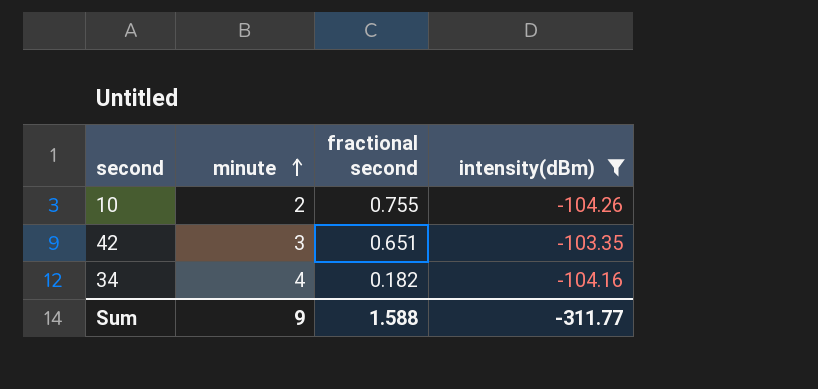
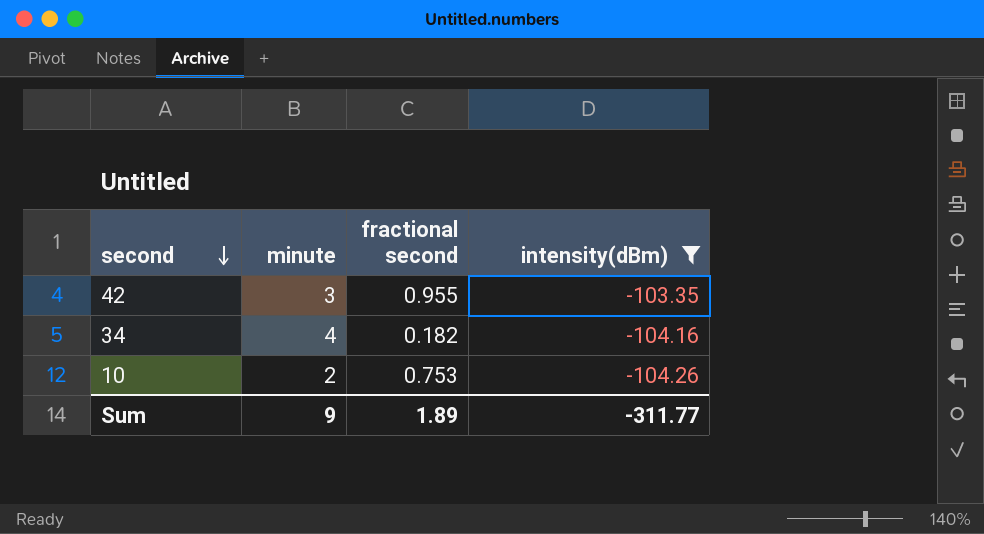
row order: minute ascending -> second descending
42 | fractional second: 0.651 -> 0.955
10 | fractional second: 0.755 -> 0.753
Sum | fractional second: 1.588 -> 1.89

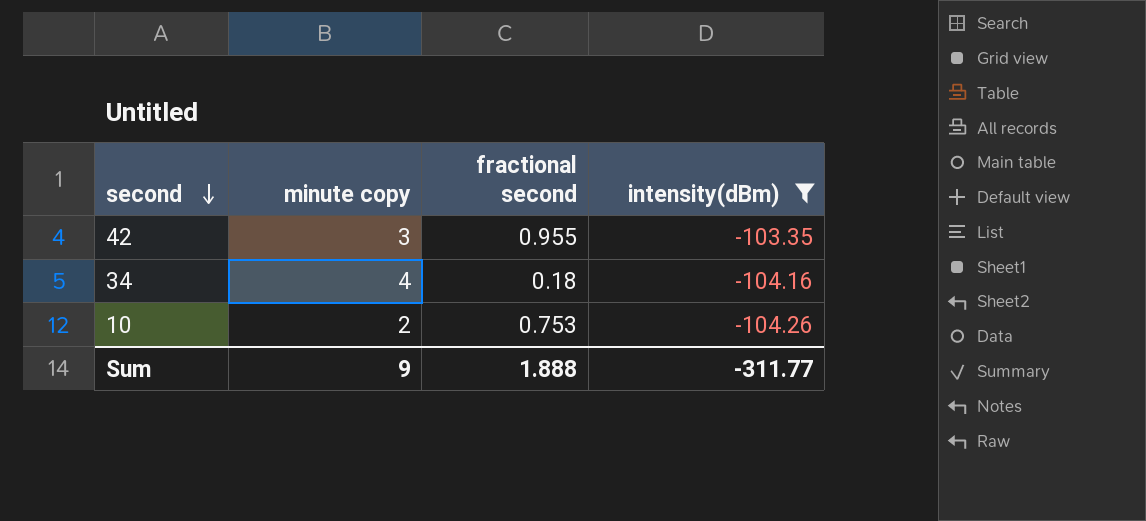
column name: minute -> minute copy
34 | fractional second: 0.182 -> 0.18
Sum | fractional second: 1.89 -> 1.888

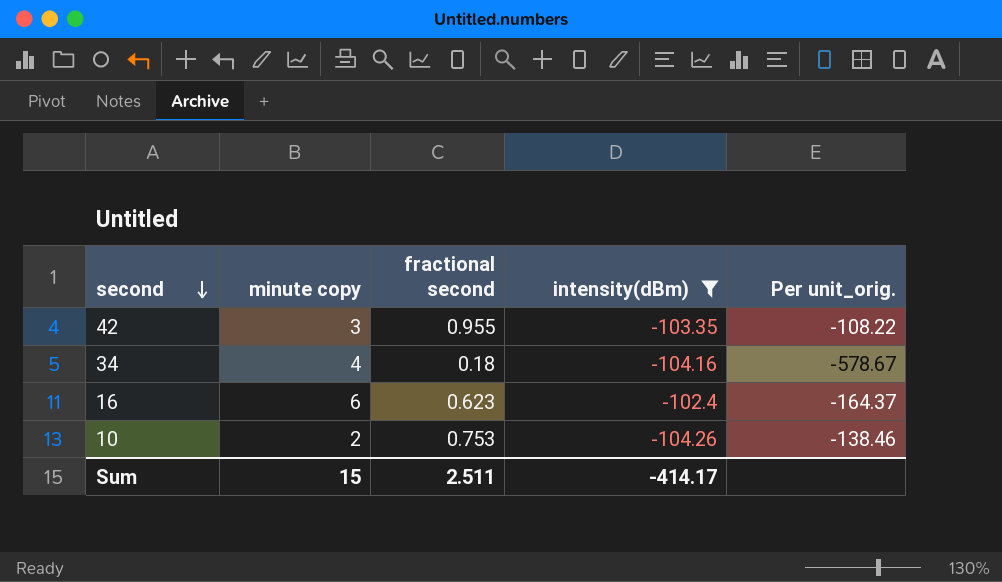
column Per unit_orig. | formula: none -> [intensity(dBm)] / [fractional second]
row 16: none -> 6 | 0.623 | -102.4 | -164.37
Sum | minute copy: 9 -> 15
Sum | fractional second: 1.888 -> 2.511
Sum | intensity(dBm): -311.77 -> -414.17

